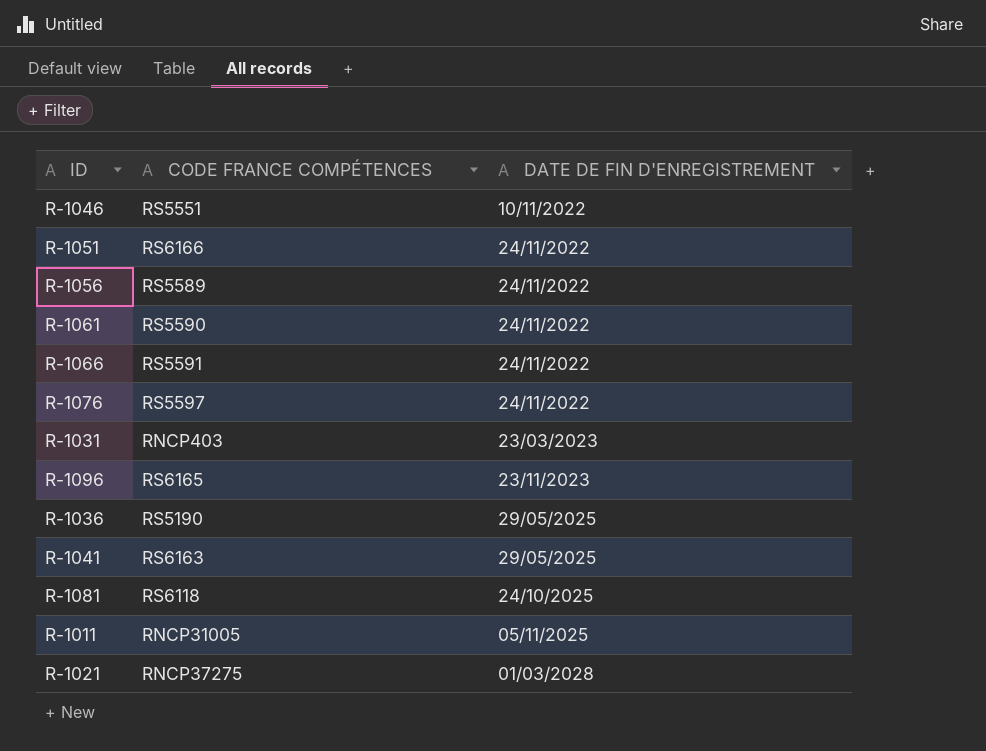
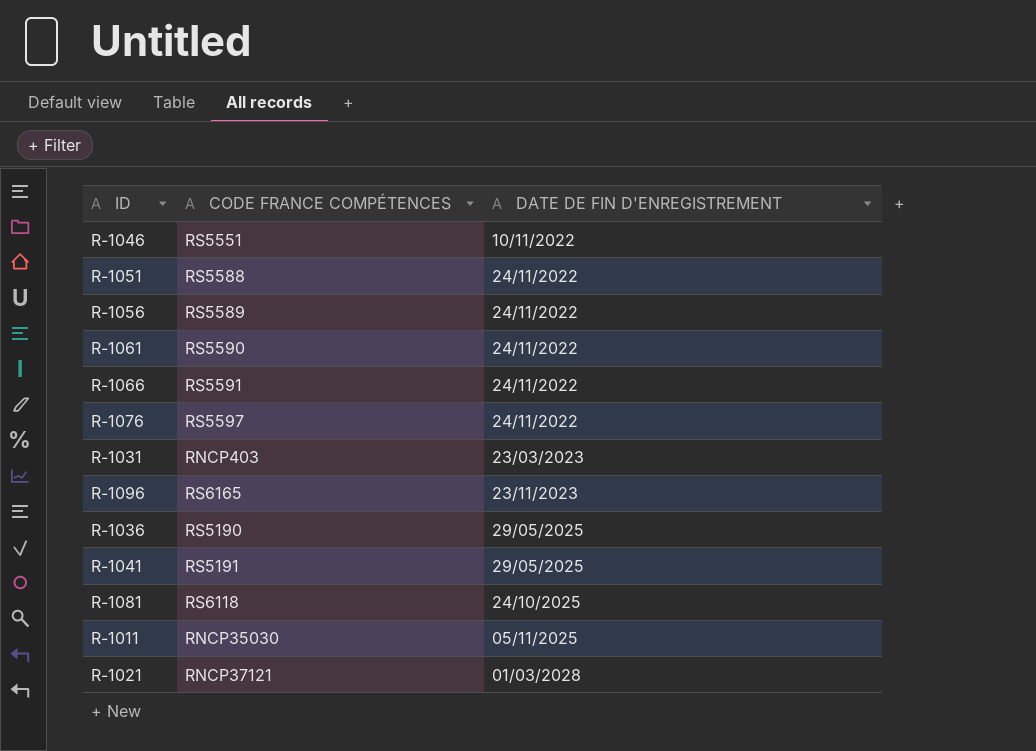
R-1051 | CODE FRANCE COMPÉTENCES: RS6166 -> RS5588
R-1041 | CODE FRANCE COMPÉTENCES: RS6163 -> RS5191
R-1011 | CODE FRANCE COMPÉTENCES: RNCP31005 -> RNCP35030
R-1021 | CODE FRANCE COMPÉTENCES: RNCP37275 -> RNCP37121

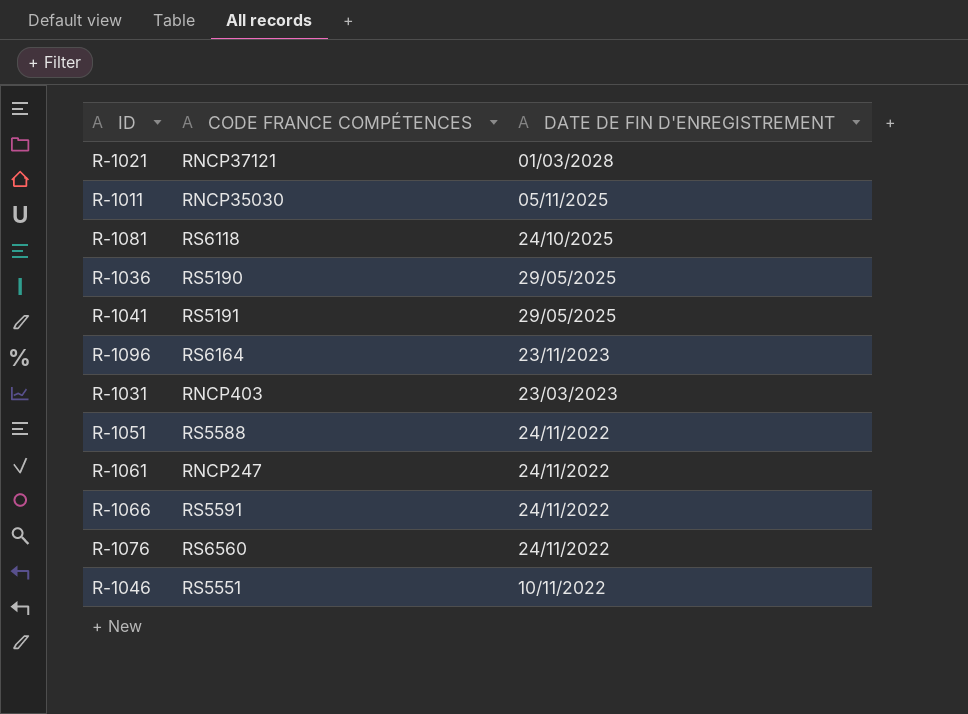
row order: DATE DE FIN D'ENREGISTREMENT ascending -> DATE DE FIN D'ENREGISTREMENT descending
row R-1056: RS5589 | 24/11/2022 -> none
R-1096 | CODE FRANCE COMPÉTENCES: RS6165 -> RS6164
R-1061 | CODE FRANCE COMPÉTENCES: RS5590 -> RNCP247
R-1076 | CODE FRANCE COMPÉTENCES: RS5597 -> RS6560

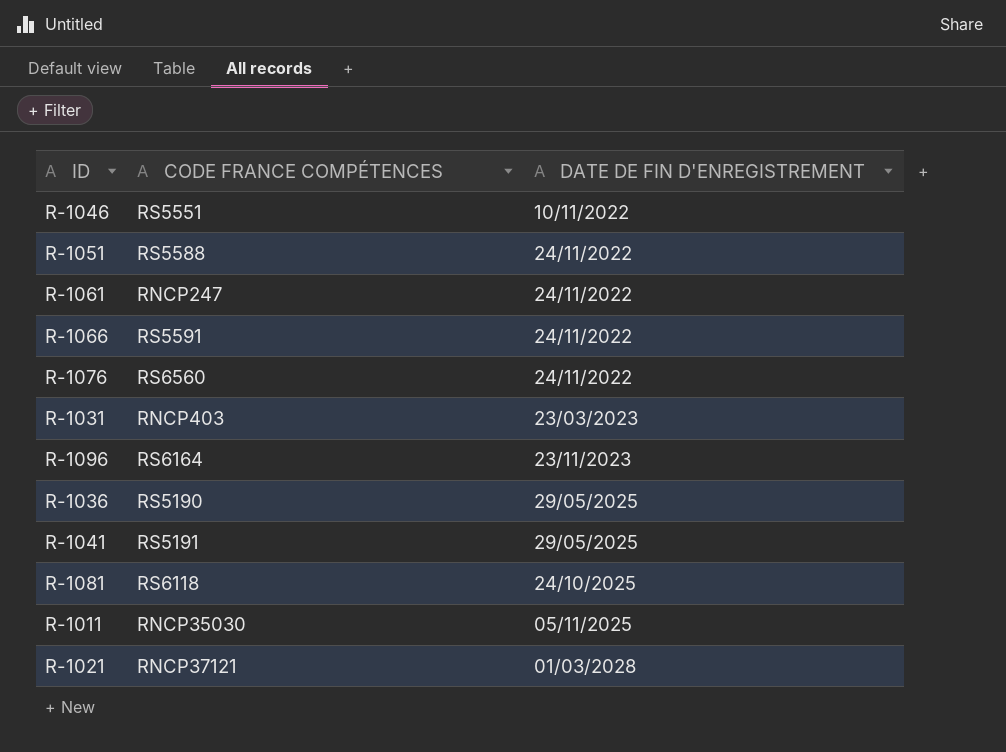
row order: DATE DE FIN D'ENREGISTREMENT descending -> DATE DE FIN D'ENREGISTREMENT ascending

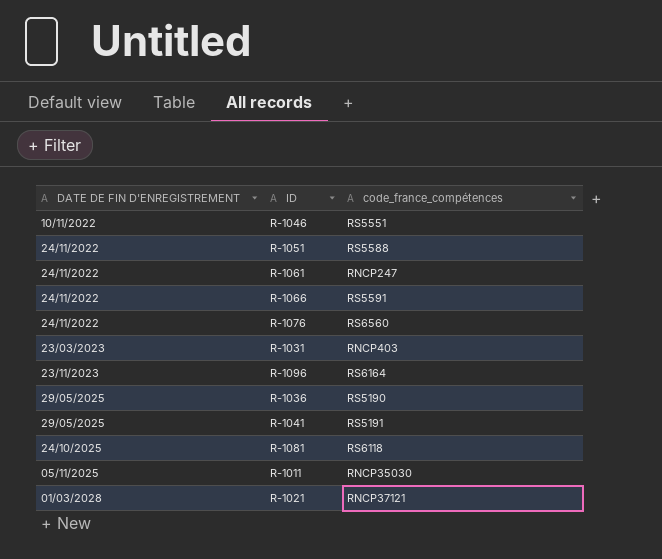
column DATE DE FIN D'ENREGISTREMENT | position: 3 -> 1
column name: CODE FRANCE COMPÉTENCES -> code_france_compétences

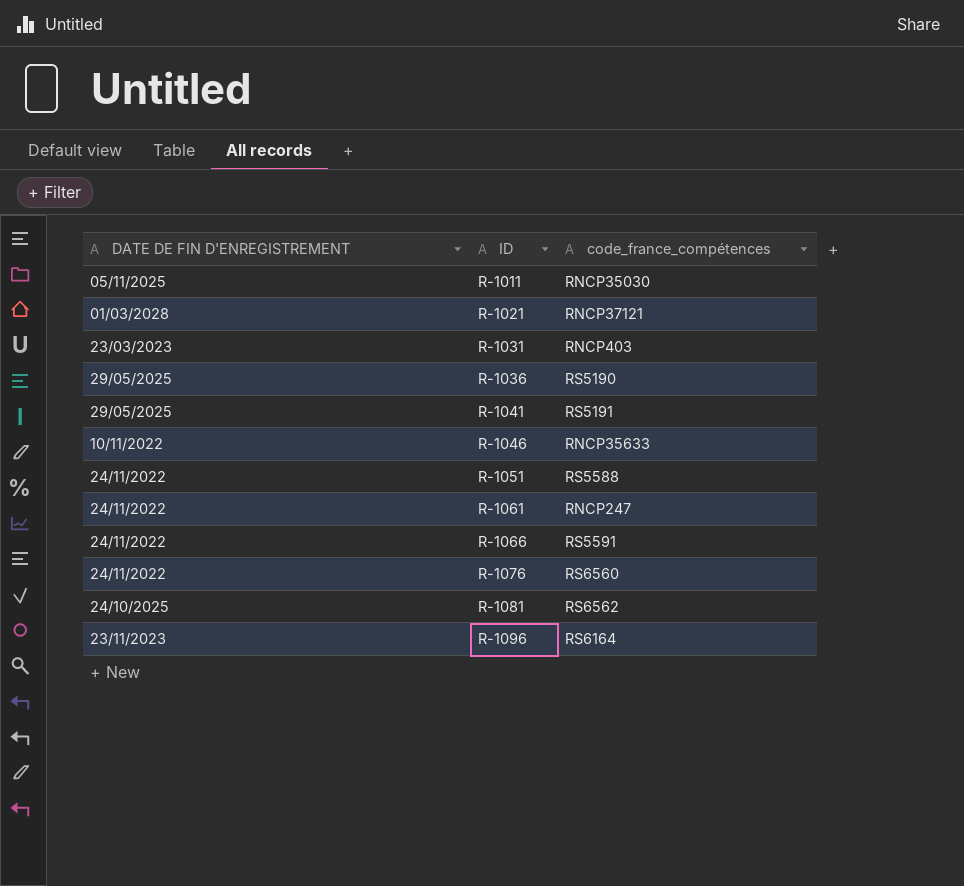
row order: DATE DE FIN D'ENREGISTREMENT ascending -> ID ascending
R-1046 | code_france_compétences: RS5551 -> RNCP35633
R-1081 | code_france_compétences: RS6118 -> RS6562

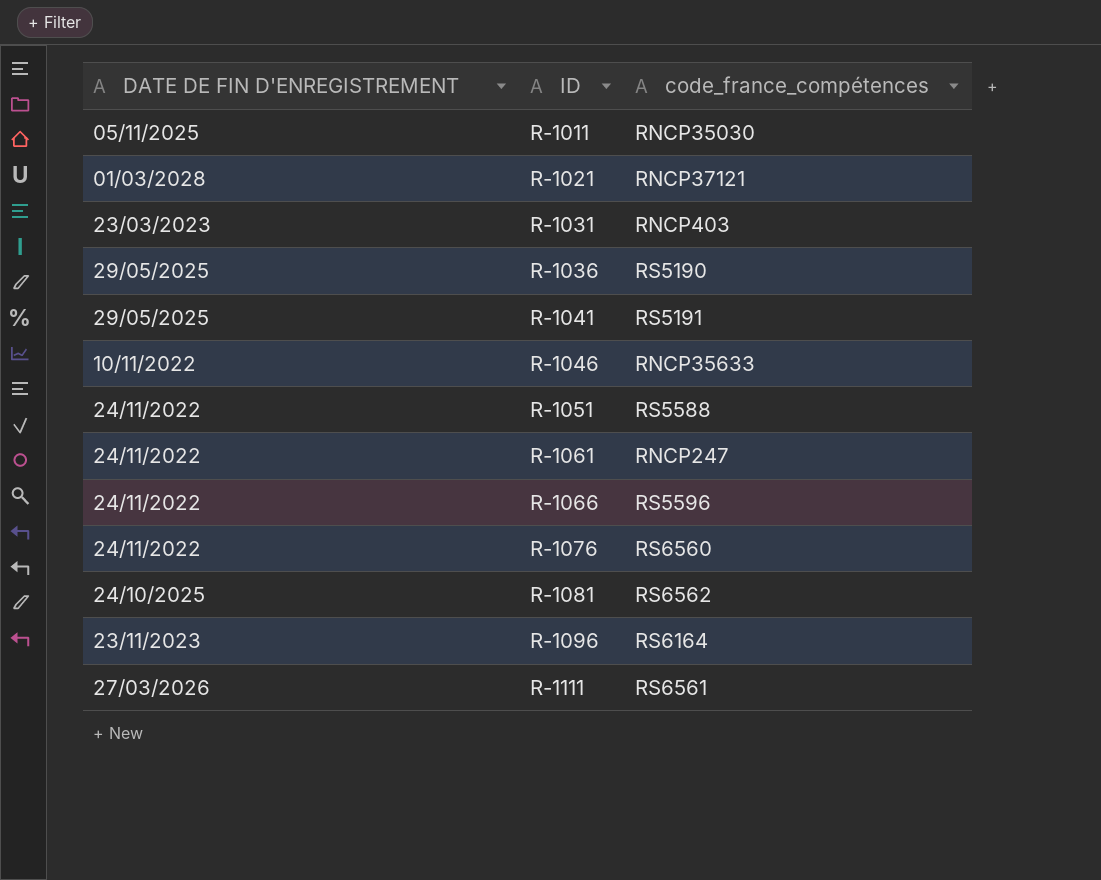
R-1066 | code_france_compétences: RS5591 -> RS5596
row R-1111: none -> 27/03/2026 | RS6561

